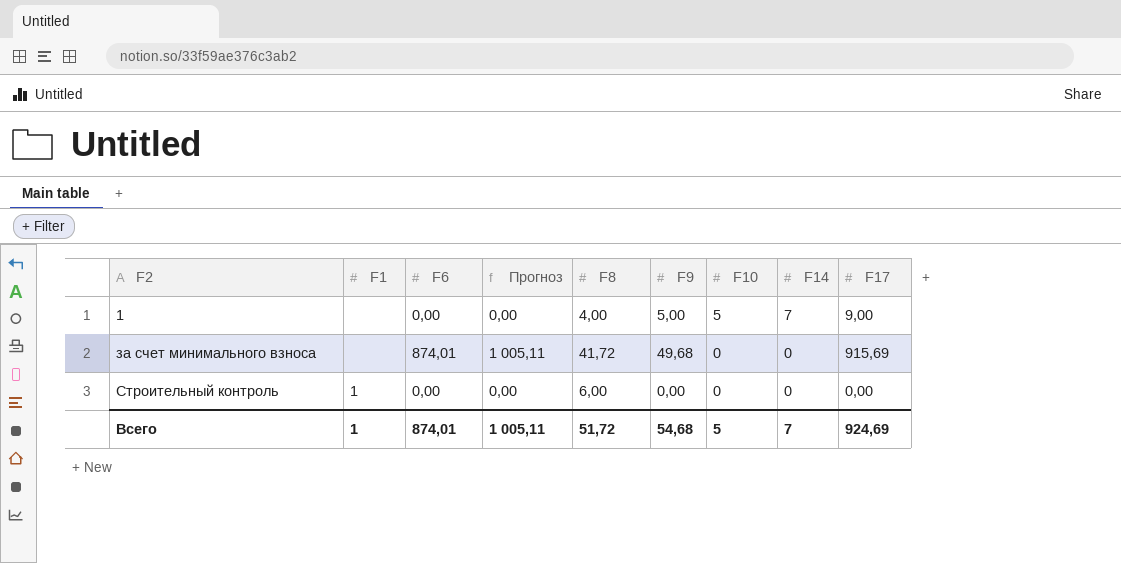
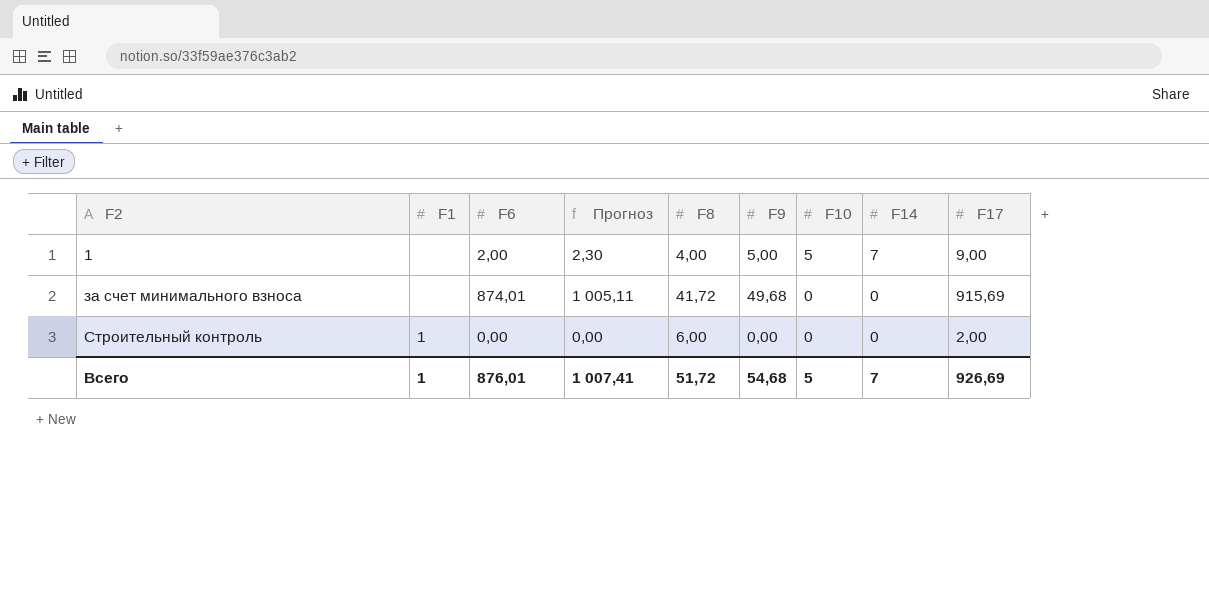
1 | F6: 0,00 -> 2,00
1 | Прогноз: 0,00 -> 2,30
Строительный контроль | F17: 0,00 -> 2,00
Всего | F6: 874,01 -> 876,01
Всего | Прогноз: 1 005,11 -> 1 007,41
Всего | F17: 924,69 -> 926,69

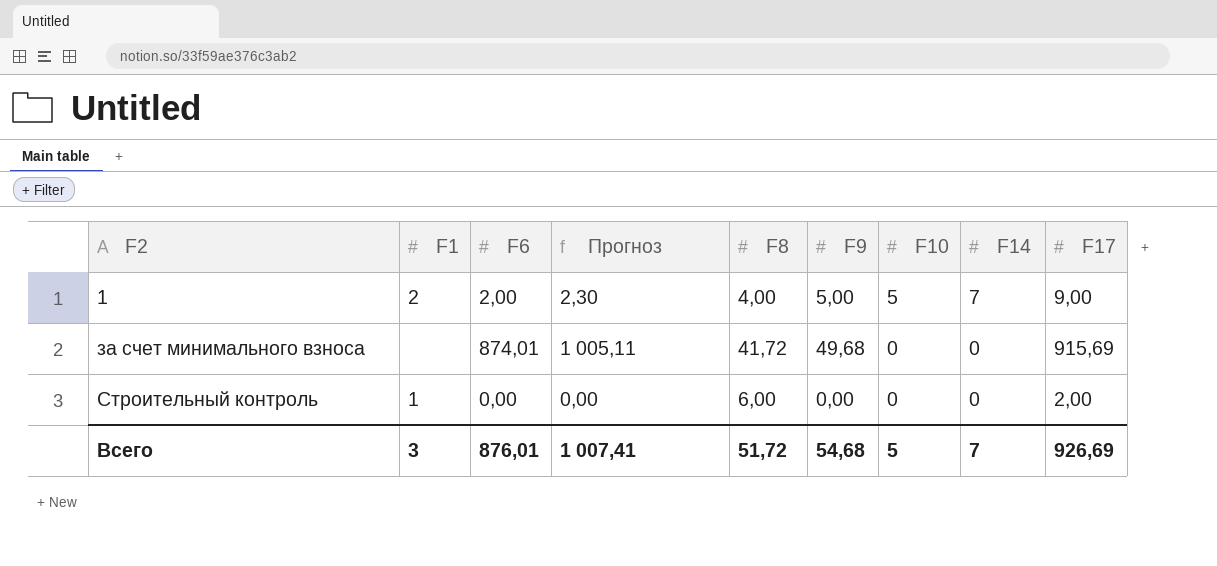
1 | F1: none -> 2
Всего | F1: 1 -> 3

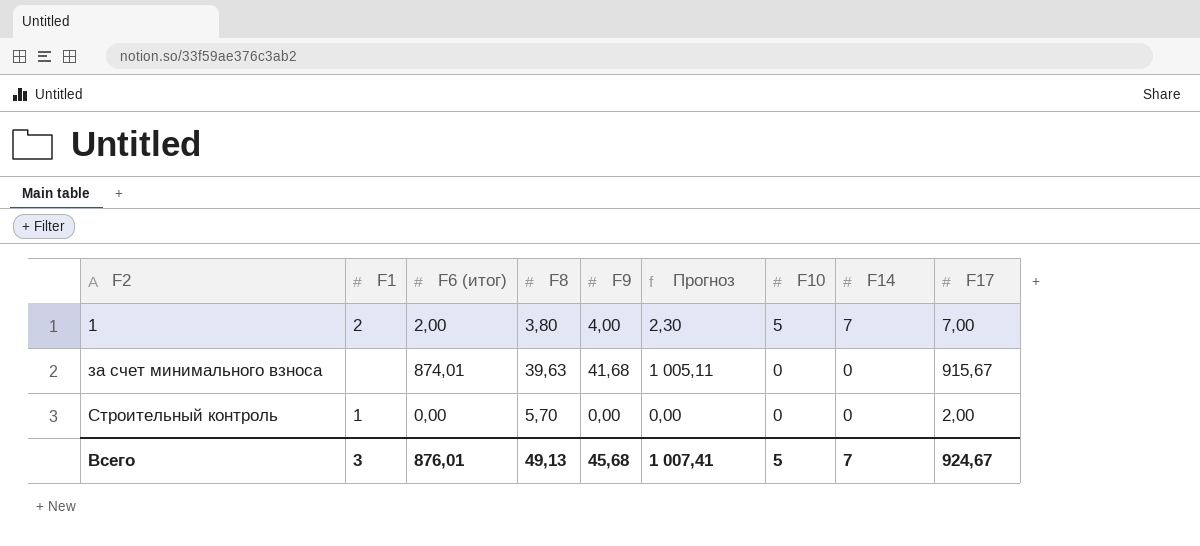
column name: F6 -> F6 (итог)
column Прогноз | position: 4 -> 6
1 | F8: 4,00 -> 3,80
1 | F9: 5,00 -> 4,00
1 | F17: 9,00 -> 7,00
за счет минимального взноса | F8: 41,72 -> 39,63
за счет минимального взноса | F9: 49,68 -> 41,68
за счет минимального взноса | F17: 915,69 -> 915,67
Строительный контроль | F8: 6,00 -> 5,70
Всего | F8: 51,72 -> 49,13
Всего | F9: 54,68 -> 45,68
Всего | F17: 926,69 -> 924,67

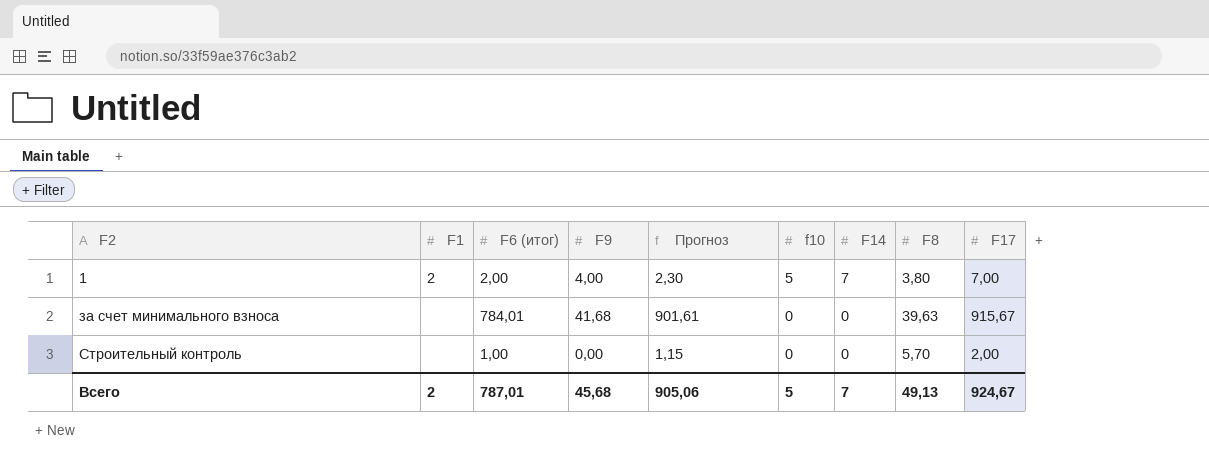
column name: F10 -> f10
column F8 | position: 4 -> 8
за счет минимального взноса | F6 (итог): 874,01 -> 784,01
за счет минимального взноса | Прогноз: 1 005,11 -> 901,61
Строительный контроль | F1: 1 -> none
Строительный контроль | F6 (итог): 0,00 -> 1,00
Строительный контроль | Прогноз: 0,00 -> 1,15
Всего | F1: 3 -> 2
Всего | F6 (итог): 876,01 -> 787,01
Всего | Прогноз: 1 007,41 -> 905,06

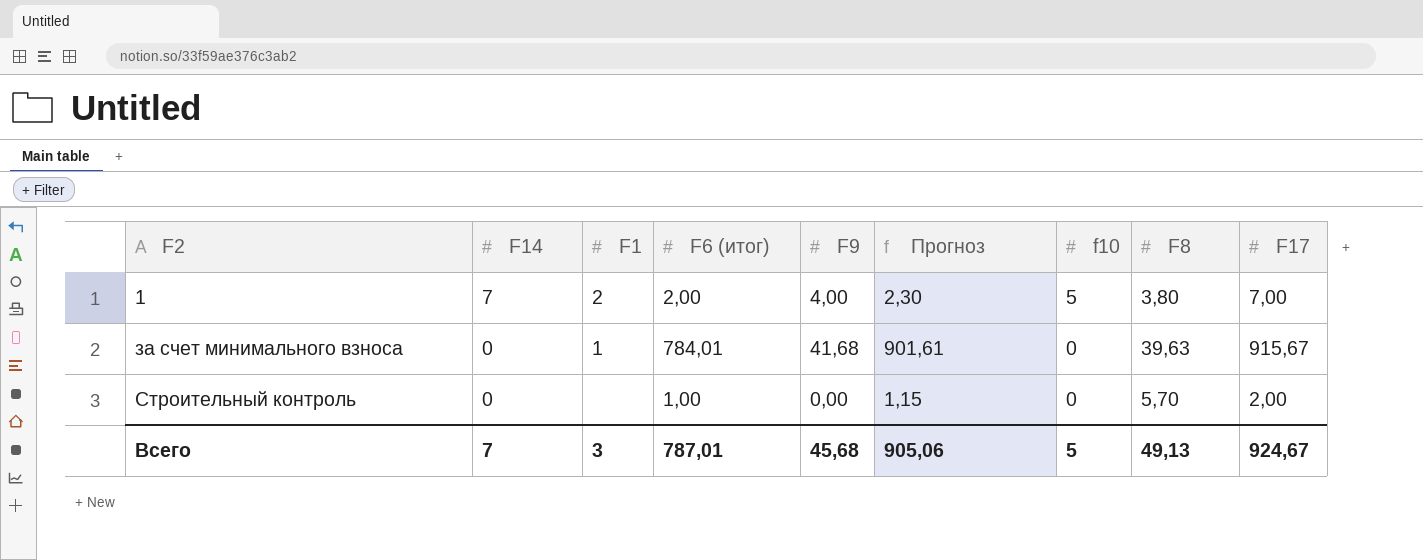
column F14 | position: 7 -> 2
за счет минимального взноса | F1: none -> 1
Всего | F1: 2 -> 3

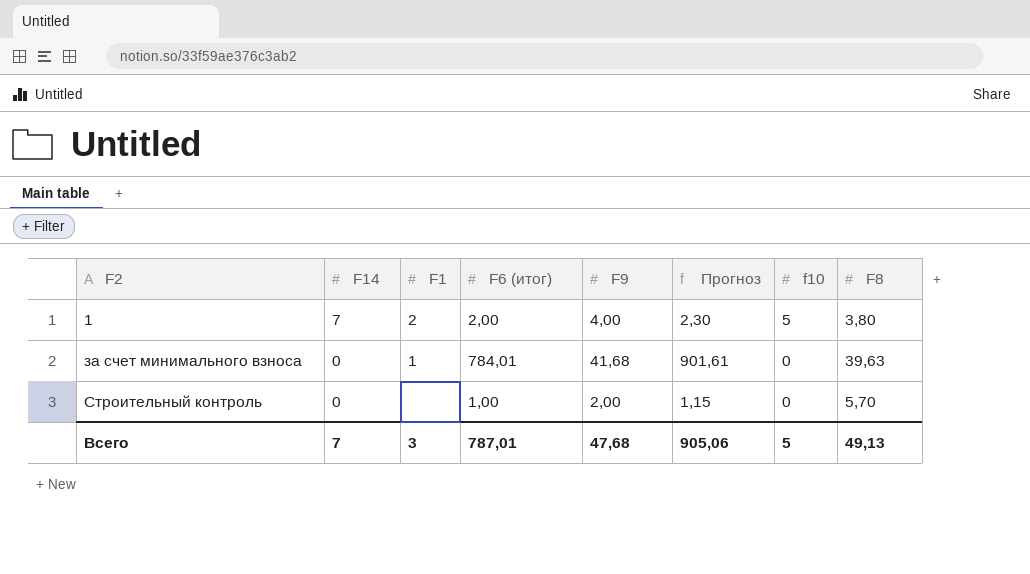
column F17 | position: 9 -> none
Строительный контроль | F9: 0,00 -> 2,00
Всего | F9: 45,68 -> 47,68

